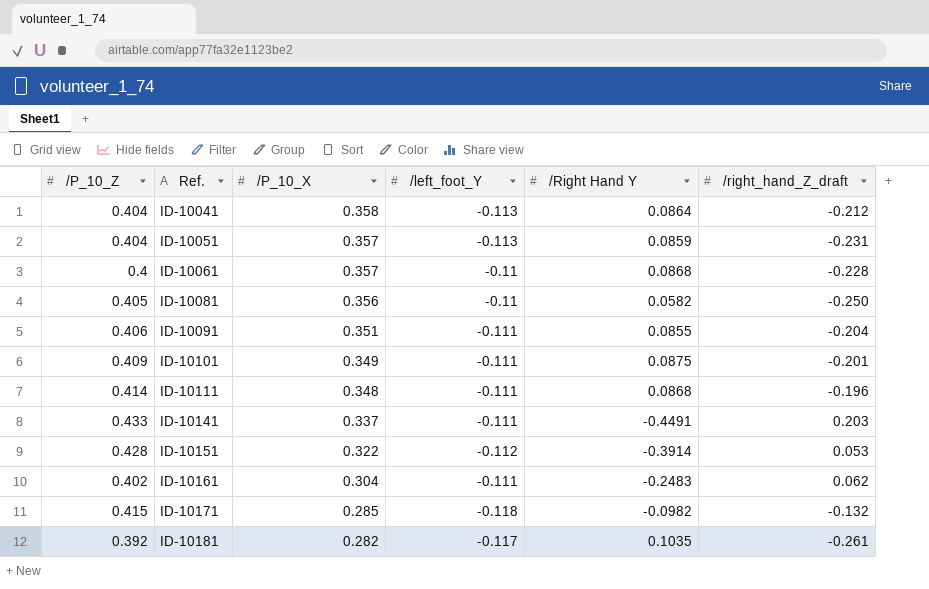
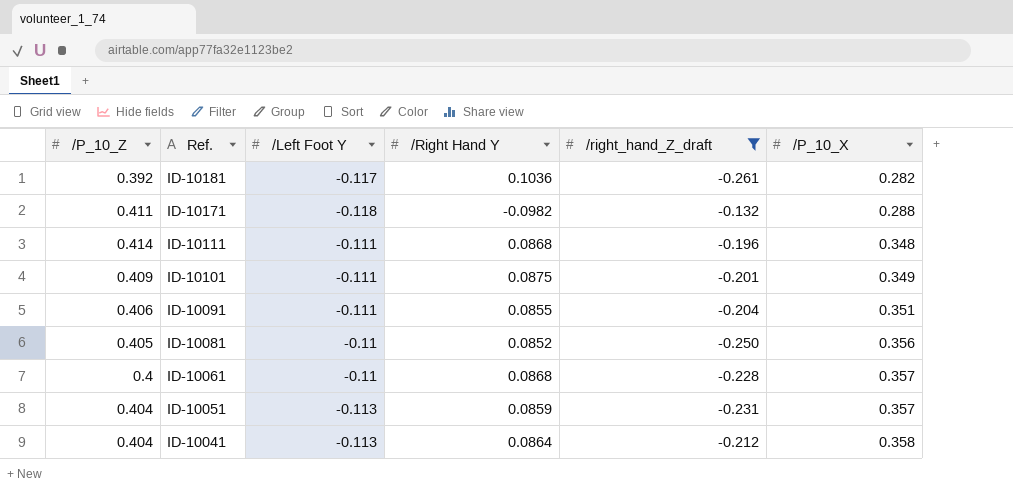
filter: none -> /right_hand_Z_draft <= -0.132
row order: Ref. ascending -> Ref. descending
column name: /left_foot_Y -> /Left Foot Y
column /P_10_X | position: 3 -> 6
ID-10181 | /Right Hand Y: 0.1035 -> 0.1036
ID-10171 | /P_10_Z: 0.415 -> 0.411
ID-10171 | /P_10_X: 0.285 -> 0.288
ID-10081 | /Right Hand Y: 0.0582 -> 0.0852

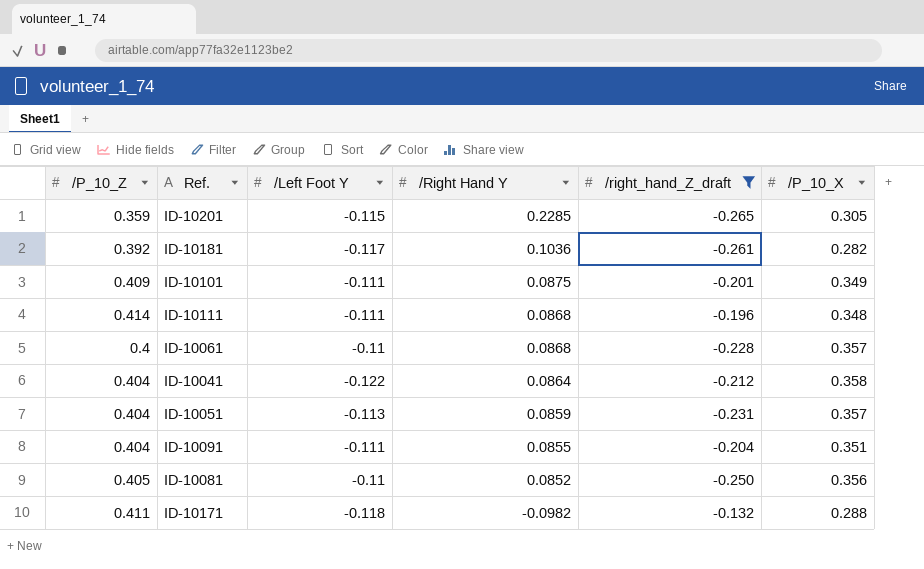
row order: Ref. descending -> /Right Hand Y descending
row ID-10201: none -> 0.359 | -0.115 | 0.2285 | -0.265 | 0.305
ID-10041 | /Left Foot Y: -0.113 -> -0.122
ID-10091 | /P_10_Z: 0.406 -> 0.404

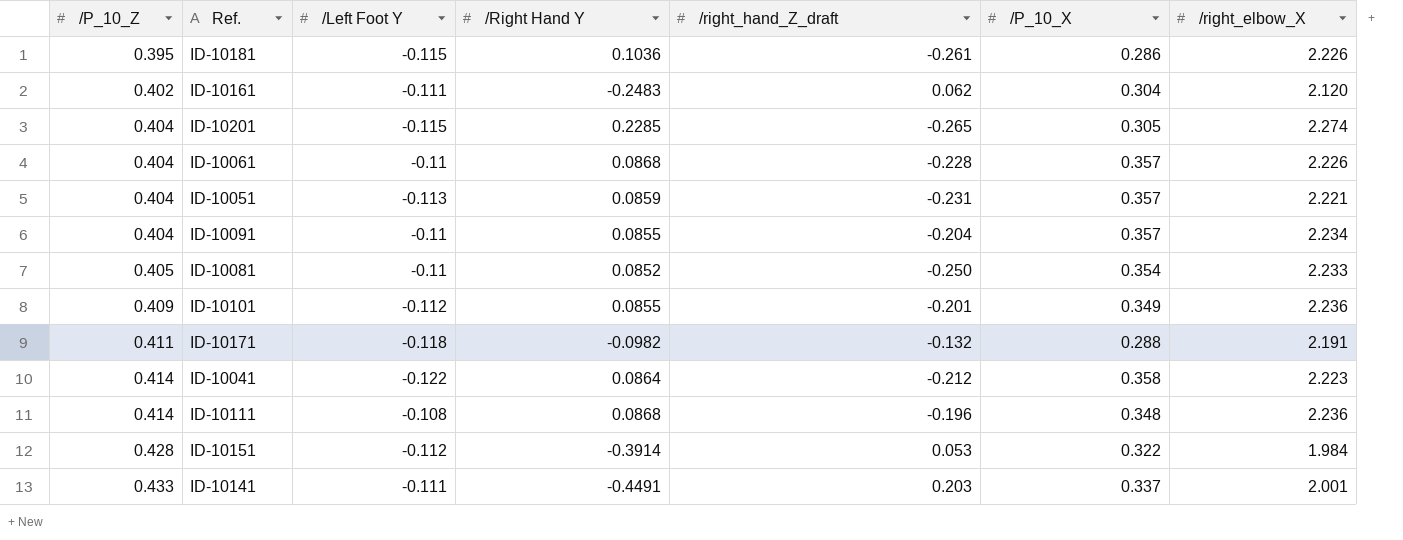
filter: /right_hand_Z_draft <= -0.132 -> none
row order: /Right Hand Y descending -> /P_10_Z ascending
column /right_elbow_X | position: none -> 7
ID-10181 | /P_10_Z: 0.392 -> 0.395
ID-10181 | /Left Foot Y: -0.117 -> -0.115
ID-10181 | /P_10_X: 0.282 -> 0.286
ID-10201 | /P_10_Z: 0.359 -> 0.404
ID-10061 | /P_10_Z: 0.4 -> 0.404
ID-10091 | /Left Foot Y: -0.111 -> -0.11
ID-10091 | /P_10_X: 0.351 -> 0.357
ID-10081 | /P_10_X: 0.356 -> 0.354
ID-10101 | /Left Foot Y: -0.111 -> -0.112
ID-10101 | /Right Hand Y: 0.0875 -> 0.0855
ID-10041 | /P_10_Z: 0.404 -> 0.414
ID-10111 | /Left Foot Y: -0.111 -> -0.108

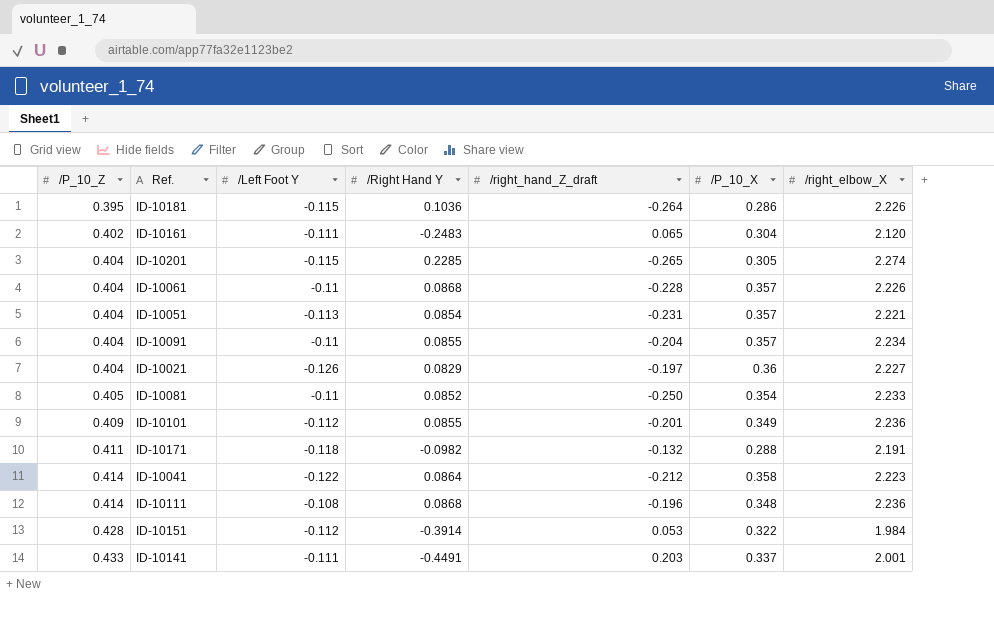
ID-10181 | /right_hand_Z_draft: -0.261 -> -0.264
ID-10161 | /right_hand_Z_draft: 0.062 -> 0.065
ID-10051 | /Right Hand Y: 0.0859 -> 0.0854
row ID-10021: none -> 0.404 | -0.126 | 0.0829 | -0.197 | 0.36 | 2.227

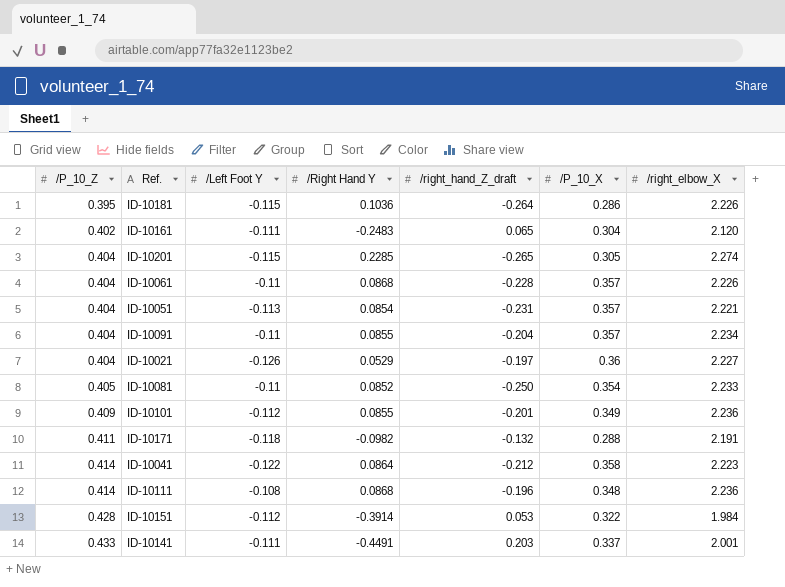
ID-10021 | /Right Hand Y: 0.0829 -> 0.0529

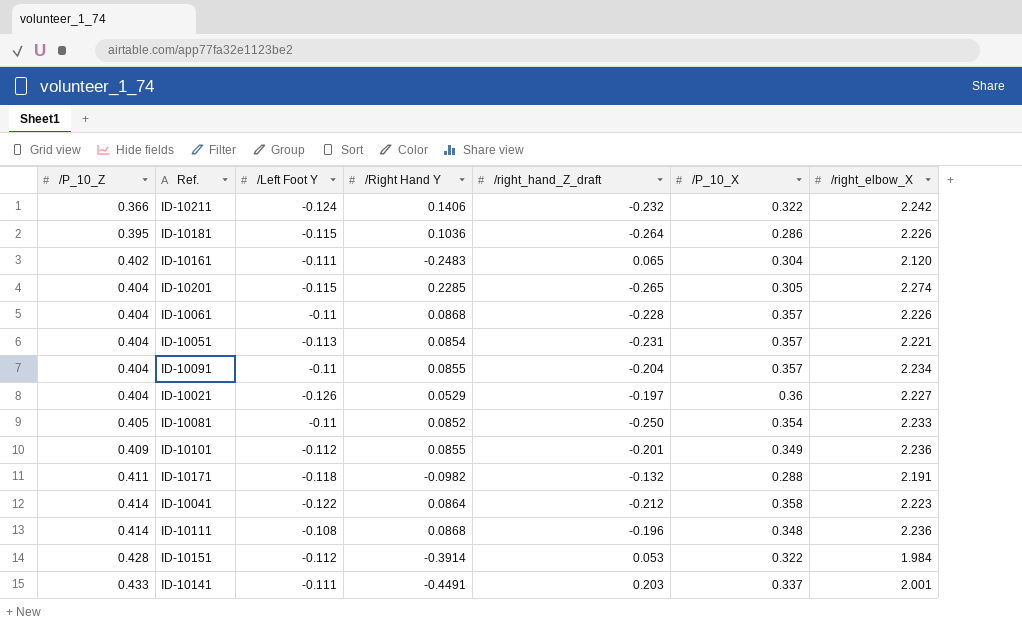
row ID-10211: none -> 0.366 | -0.124 | 0.1406 | -0.232 | 0.322 | 2.242

